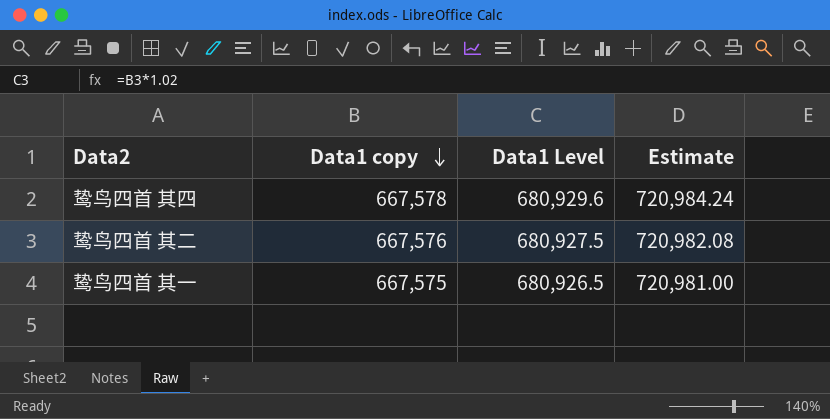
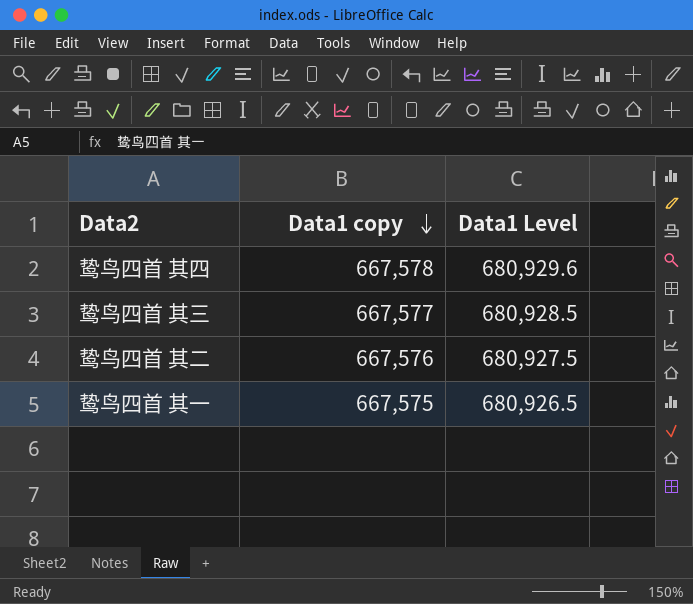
column Estimate | formula: [Data1 copy] * 1.08 -> none
row 鸷鸟四首 其三: none -> 667,577 | 680,928.5

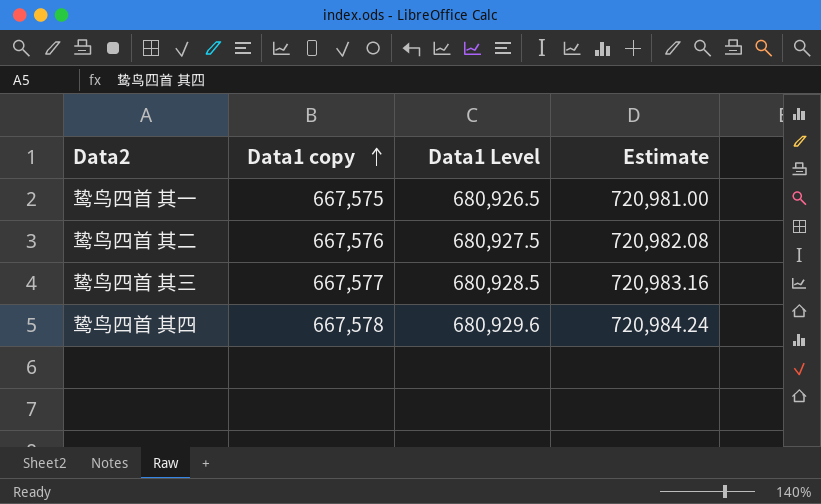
row order: Data1 copy descending -> Data1 copy ascending
column Estimate | formula: none -> [Data1 copy] * 1.08

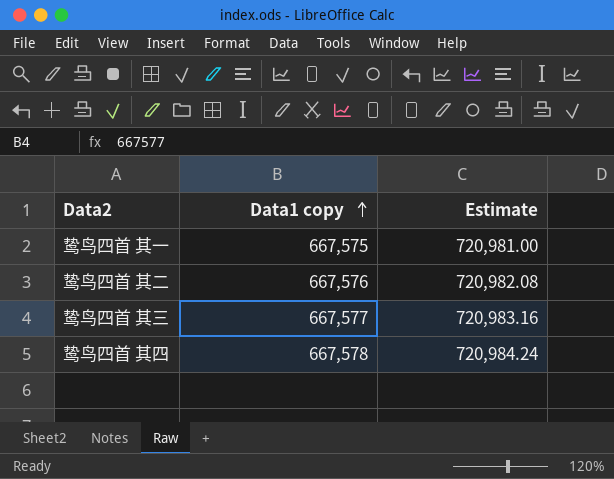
column Data1 Level | formula: [Data1 copy] * 1.02 -> none

